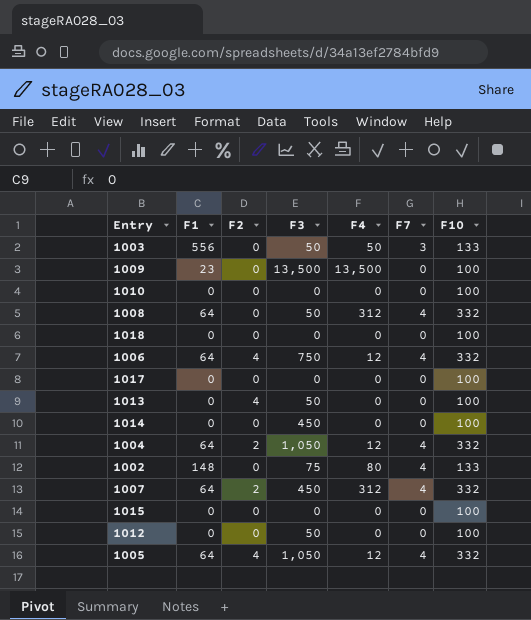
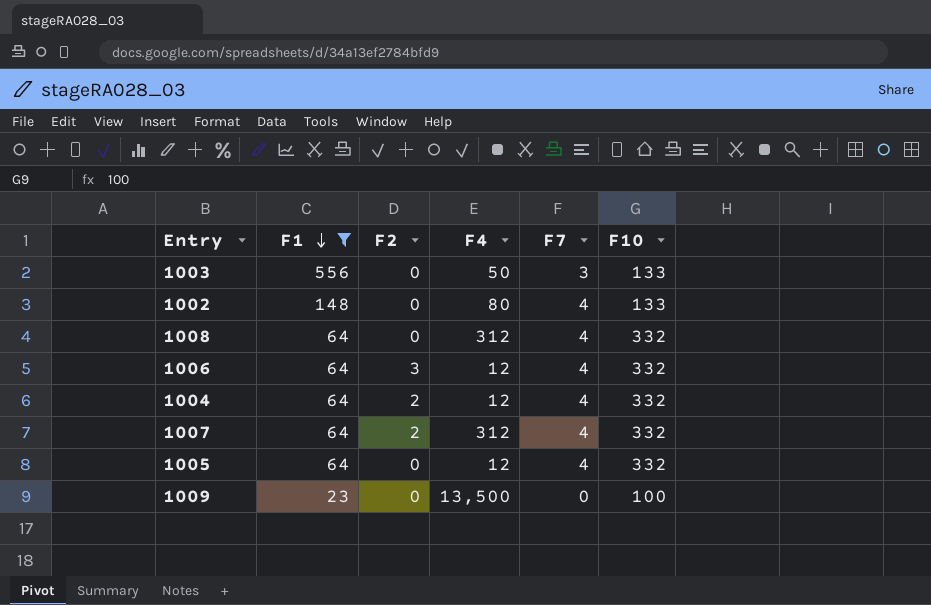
filter: none -> F1 != 0
row order: none -> F1 descending
column F3 | position: 4 -> none
1006 | F2: 4 -> 3
1005 | F2: 4 -> 0

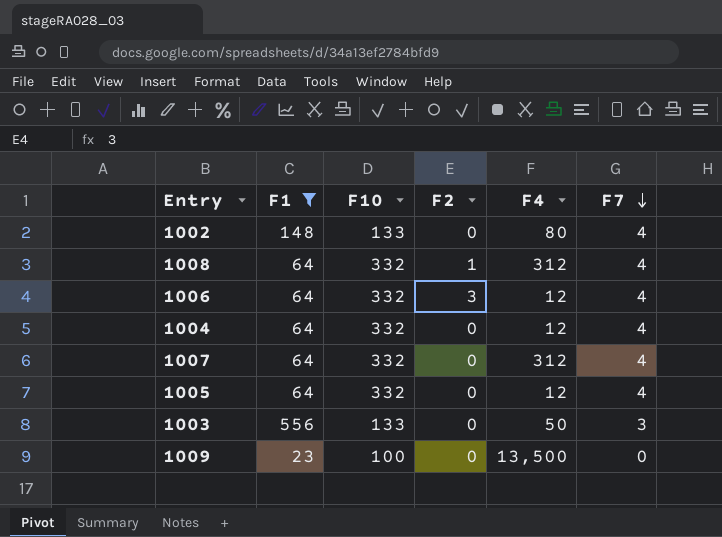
row order: F1 descending -> F7 descending
column F10 | position: 6 -> 3
1008 | F2: 0 -> 1
1004 | F2: 2 -> 0
1007 | F2: 2 -> 0

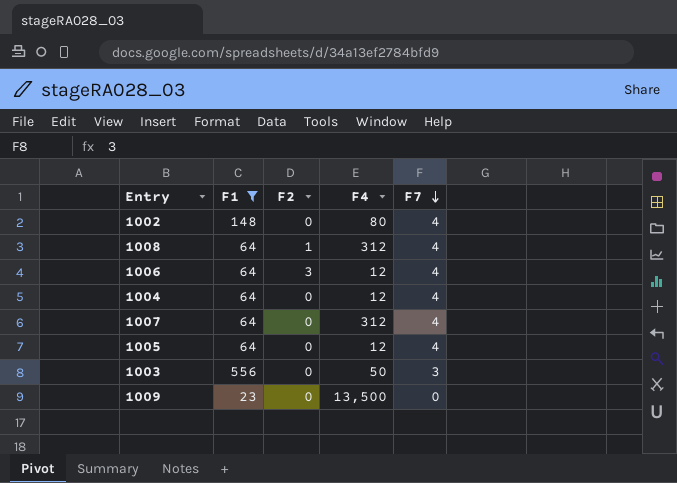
column F10 | position: 3 -> none

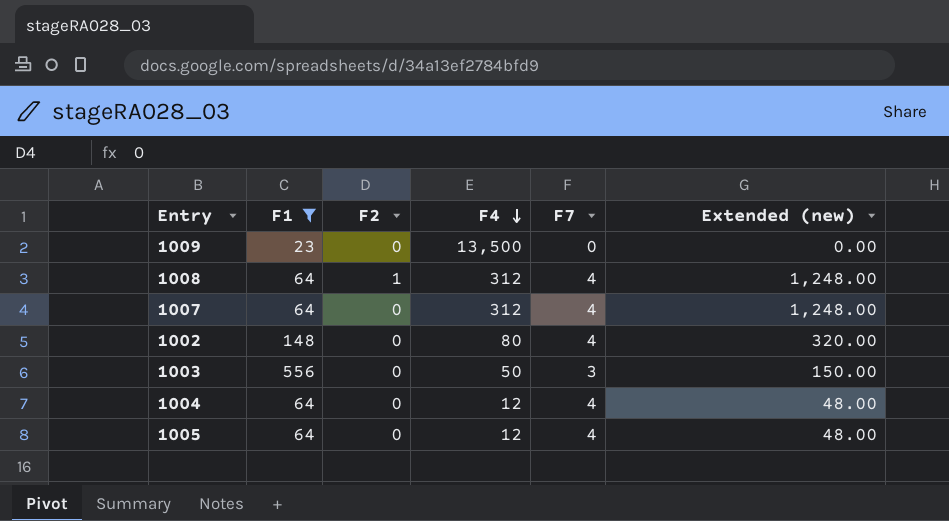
row order: F7 descending -> F4 descending
column Extended (new) | formula: none -> [F4] * [F7]
row 1006: 64 | 3 | 12 | 4 -> none

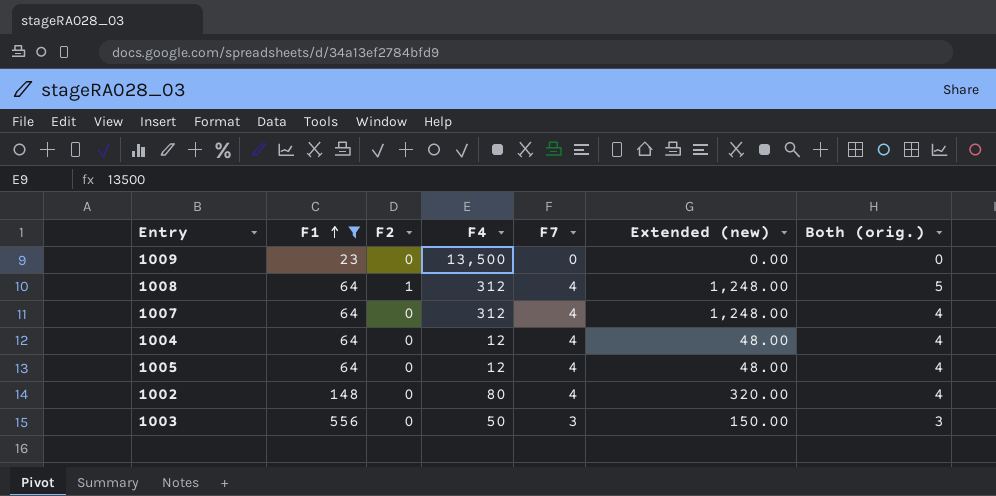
row order: F4 descending -> F1 ascending
column Both (orig.) | formula: none -> [F2] + [F7]

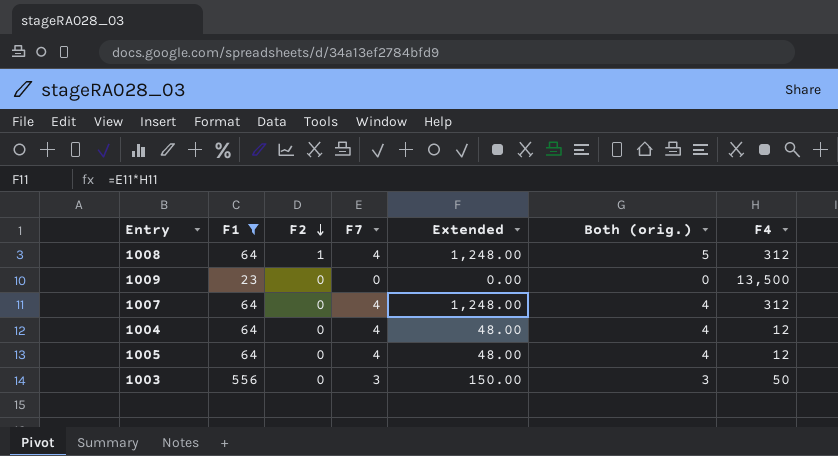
row order: F1 ascending -> F2 descending
column name: Extended (new) -> Extended
column F4 | position: 4 -> 7
row 1002: 148 | 0 | 80 | 4 | 320.00 | 4 -> none

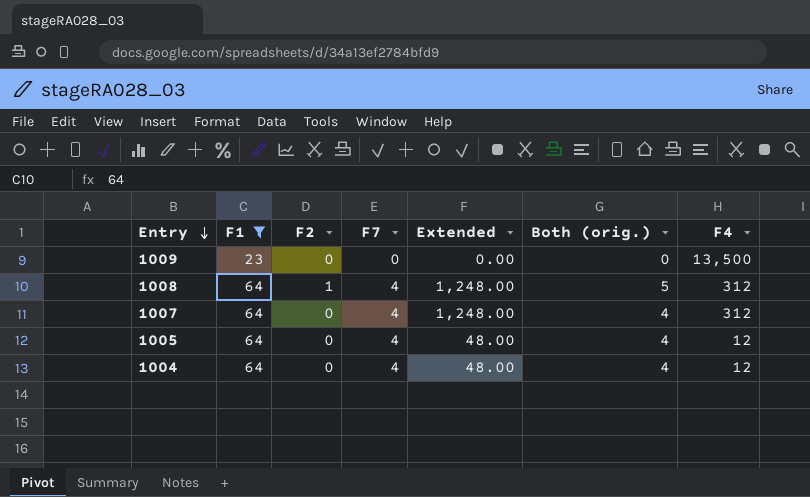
row order: F2 descending -> Entry descending
row 1003: 556 | 0 | 3 | 150.00 | 3 | 50 -> none

